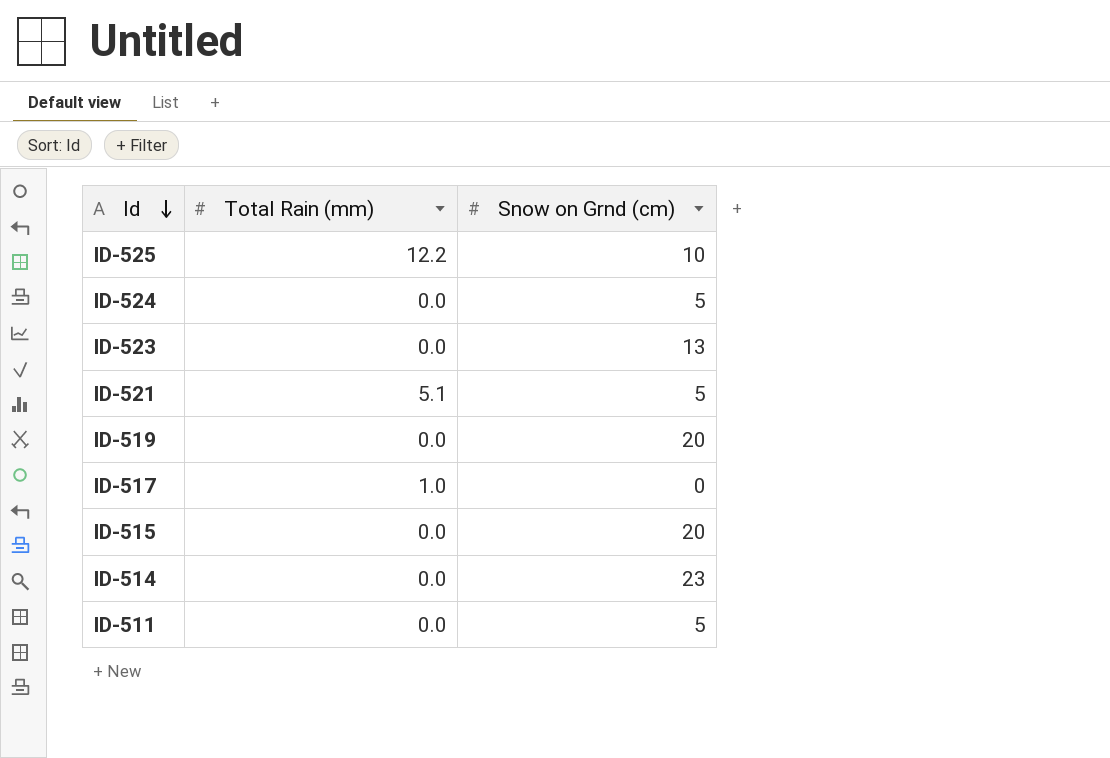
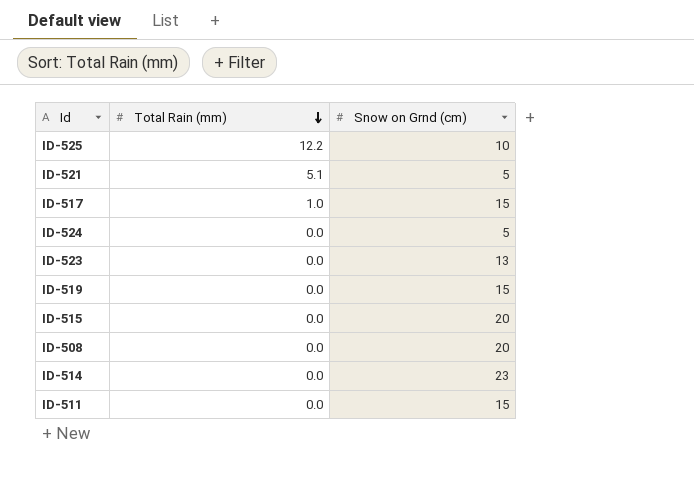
row order: Id descending -> Total Rain (mm) descending
ID-517 | Snow on Grnd (cm): 0 -> 15
ID-519 | Snow on Grnd (cm): 20 -> 15
row ID-508: none -> 0.0 | 20
ID-511 | Snow on Grnd (cm): 5 -> 15

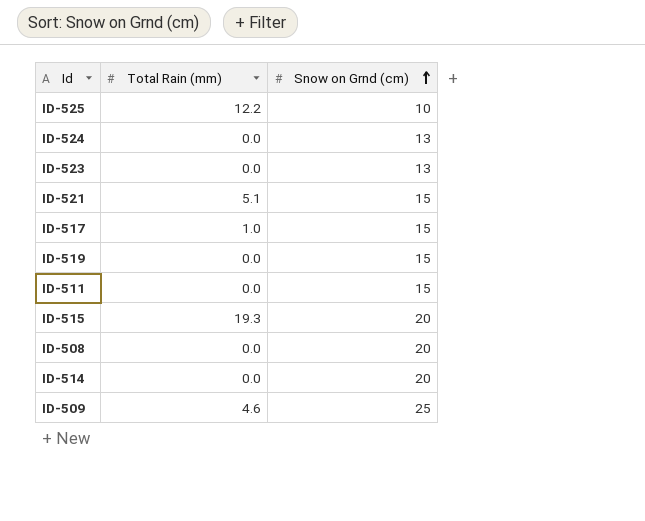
row order: Total Rain (mm) descending -> Snow on Grnd (cm) ascending
ID-524 | Snow on Grnd (cm): 5 -> 13
ID-521 | Snow on Grnd (cm): 5 -> 15
ID-515 | Total Rain (mm): 0.0 -> 19.3
ID-514 | Snow on Grnd (cm): 23 -> 20
row ID-509: none -> 4.6 | 25

